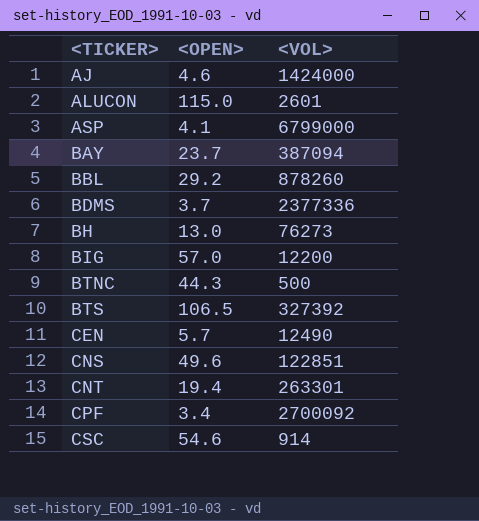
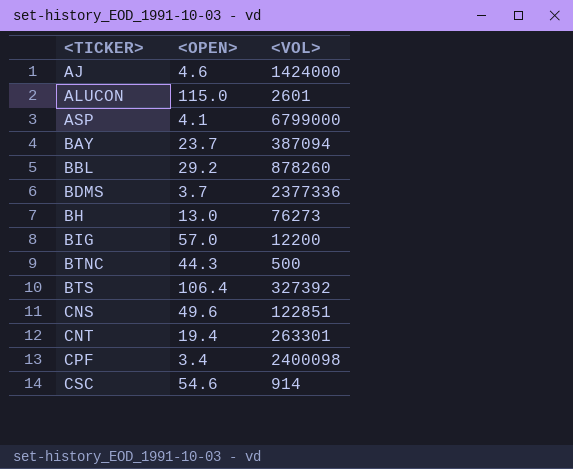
row CEN: 5.7 | 12490 -> none
BTS | <OPEN>: 106.5 -> 106.4
CPF | <VOL>: 2700092 -> 2400098

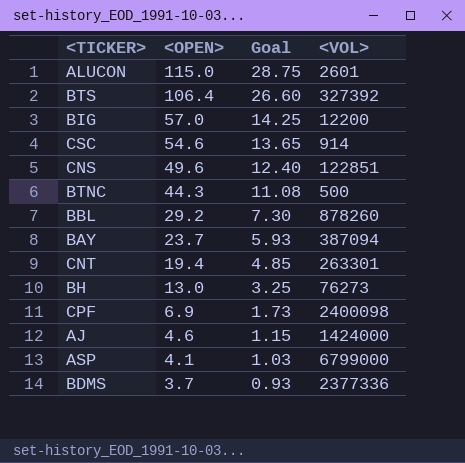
row order: <TICKER> ascending -> <OPEN> descending
column Goal | formula: none -> [<OPEN>] * 0.25
CPF | <OPEN>: 3.4 -> 6.9

